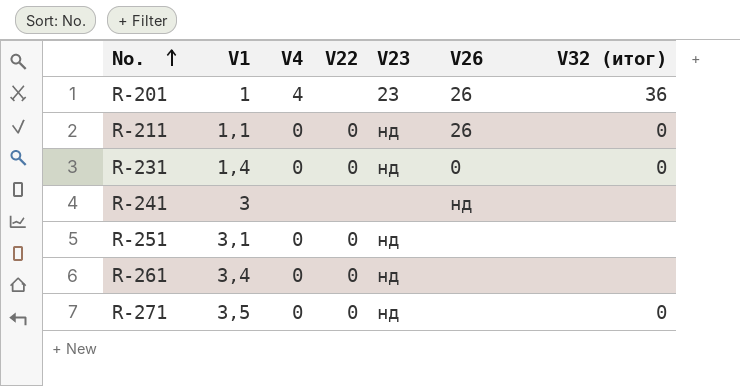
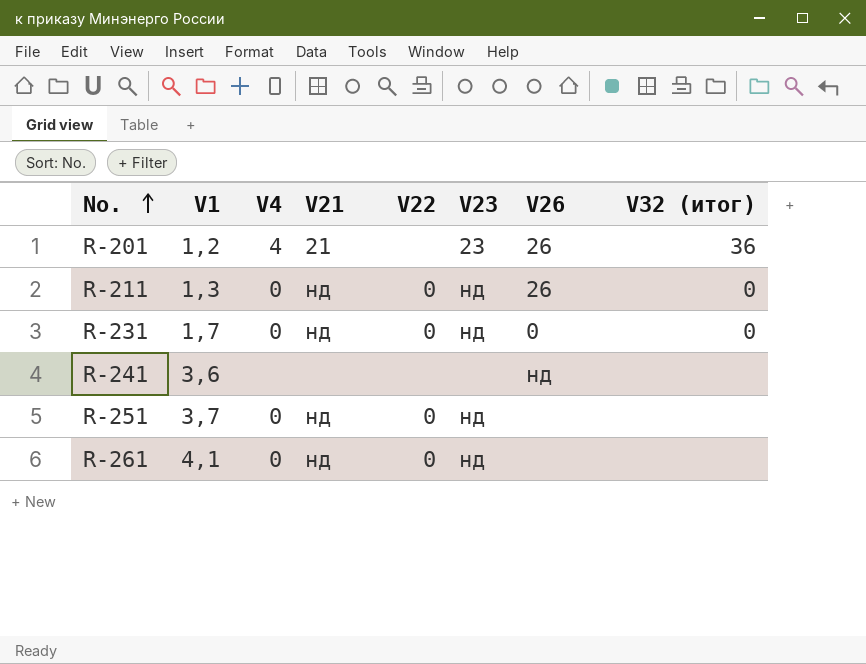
column V21 | position: none -> 4
row R-271: 3,5 | 0 | 0 | нд | none | 0 -> none
R-201 | V1: 1 -> 1,2
R-211 | V1: 1,1 -> 1,3
R-231 | V1: 1,4 -> 1,7
R-241 | V1: 3 -> 3,6
R-251 | V1: 3,1 -> 3,7
R-261 | V1: 3,4 -> 4,1

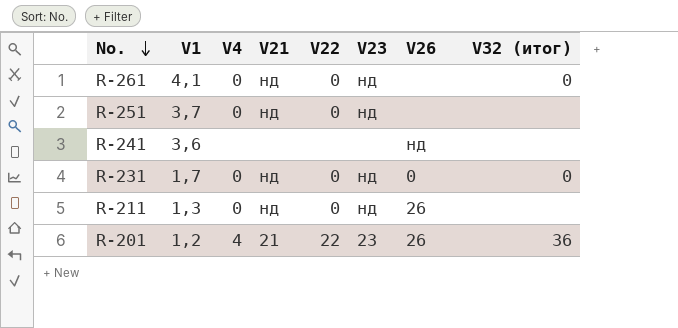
row order: No. ascending -> No. descending
R-261 | V32 (итог): none -> 0
R-211 | V32 (итог): 0 -> none
R-201 | V22: none -> 22

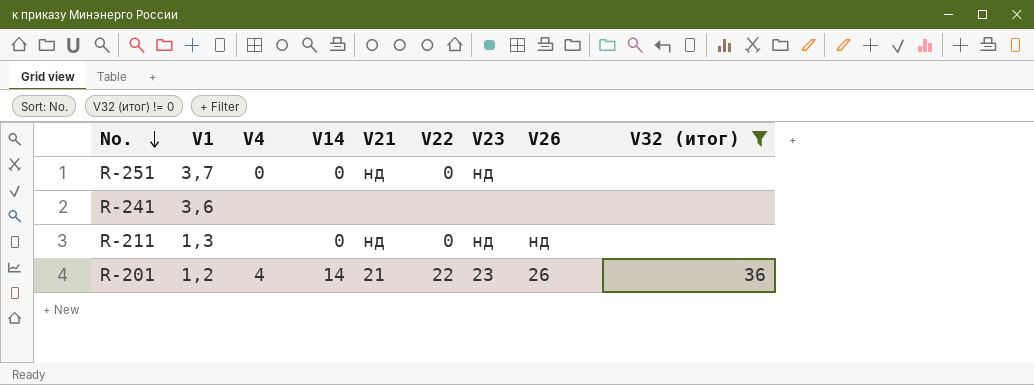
filter: none -> V32 (итог) != 0
column V14 | position: none -> 4
R-241 | V26: нд -> none
R-211 | V4: 0 -> none
R-211 | V26: 26 -> нд

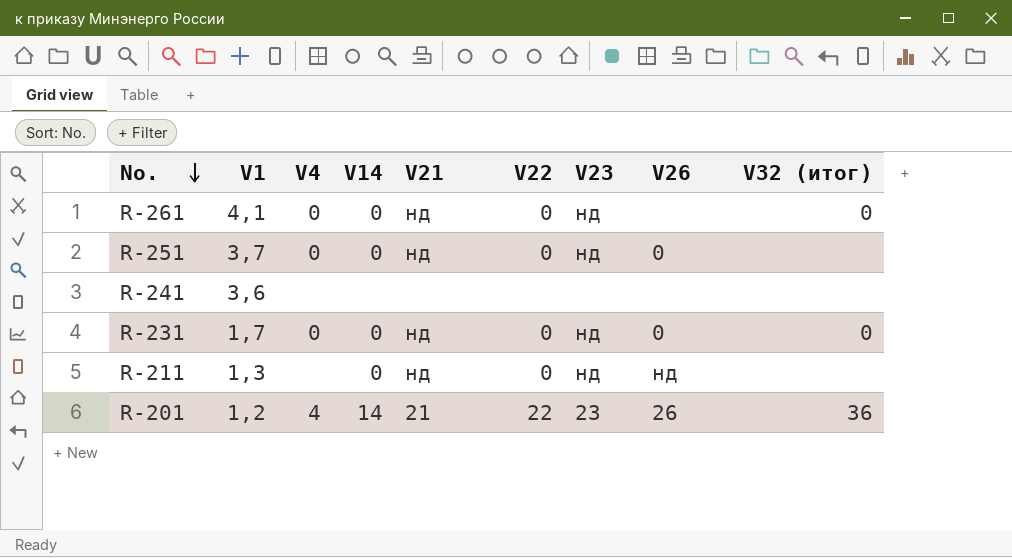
filter: V32 (итог) != 0 -> none
R-251 | V26: none -> 0

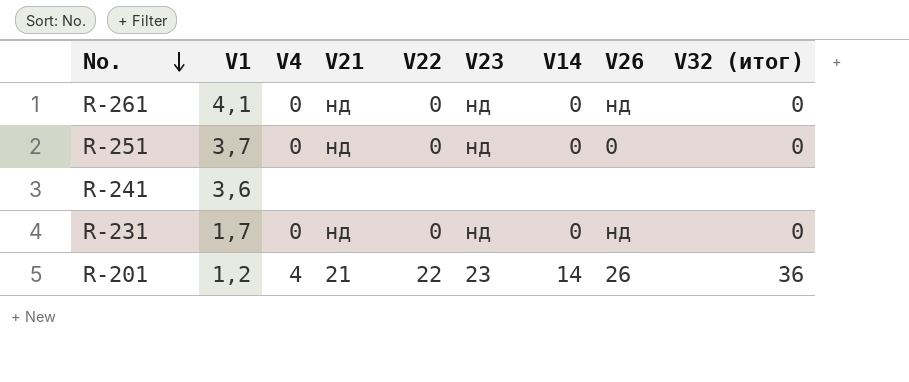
column V14 | position: 4 -> 7
row R-211: 1,3 | none | 0 | нд | 0 | нд | нд | none -> none
R-261 | V26: none -> нд
R-251 | V32 (итог): none -> 0
R-231 | V26: 0 -> нд

